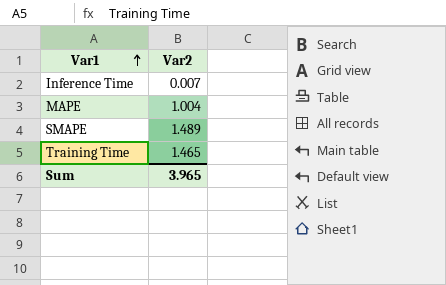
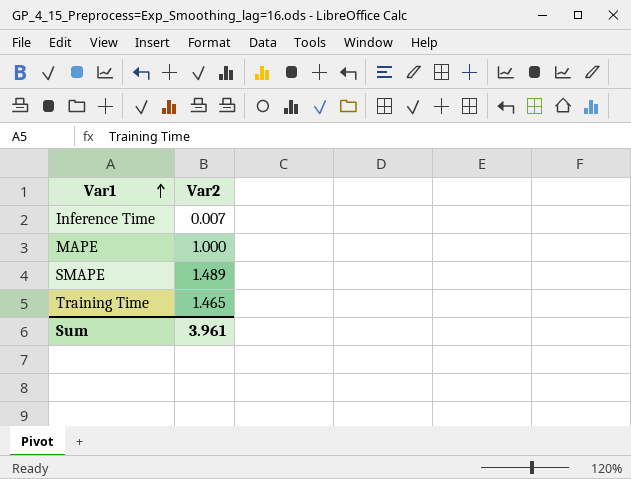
MAPE | Var2: 1.004 -> 1.000
Sum | Var2: 3.965 -> 3.961

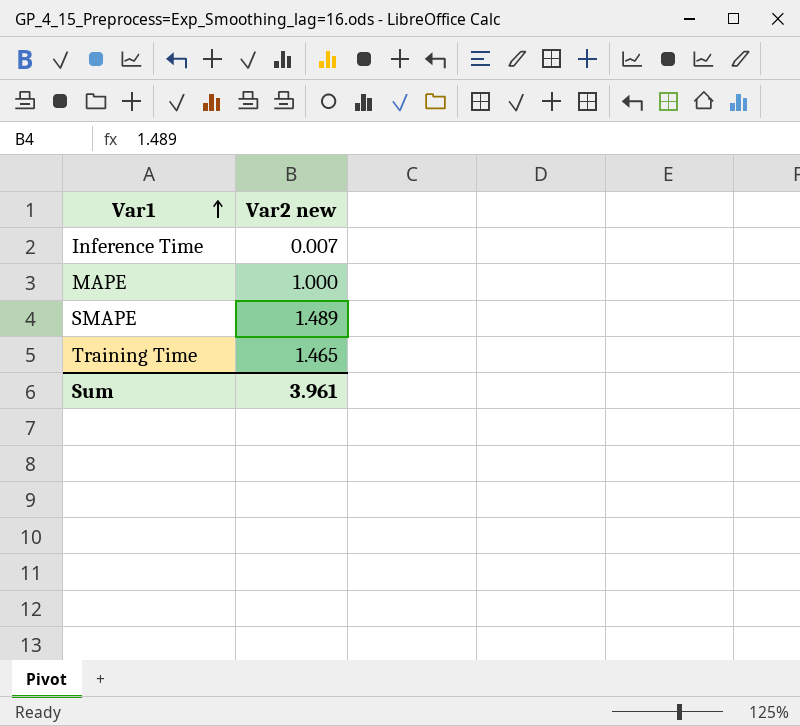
column name: Var2 -> Var2 new

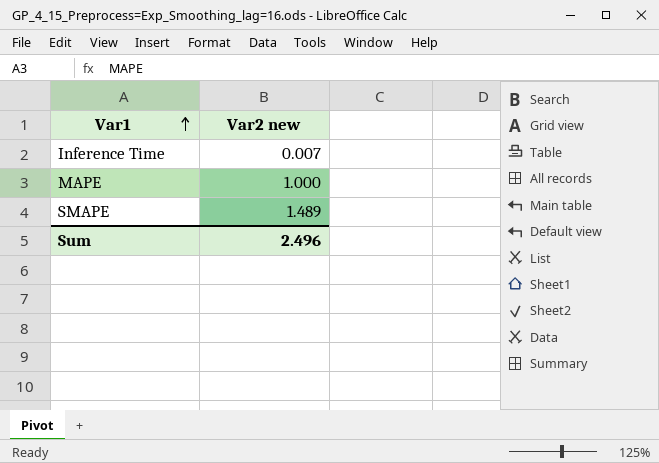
row Training Time: 1.465 -> none
Sum | Var2 new: 3.961 -> 2.496

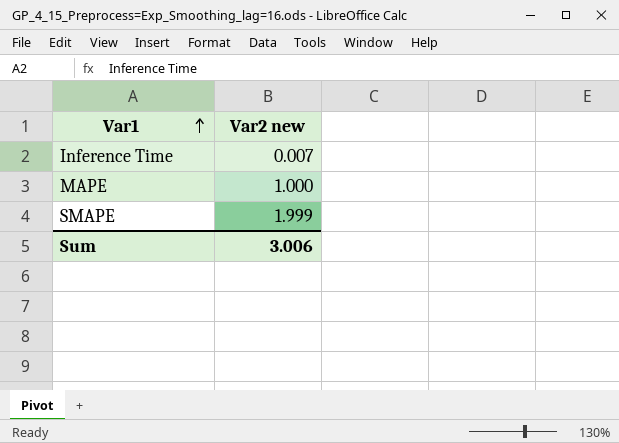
SMAPE | Var2 new: 1.489 -> 1.999
Sum | Var2 new: 2.496 -> 3.006

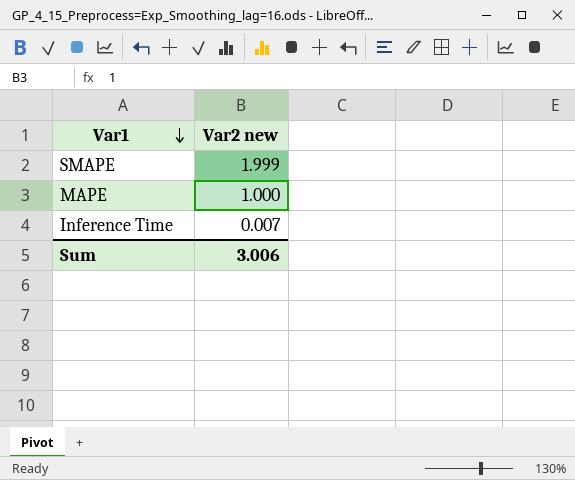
row order: Var1 ascending -> Var1 descending

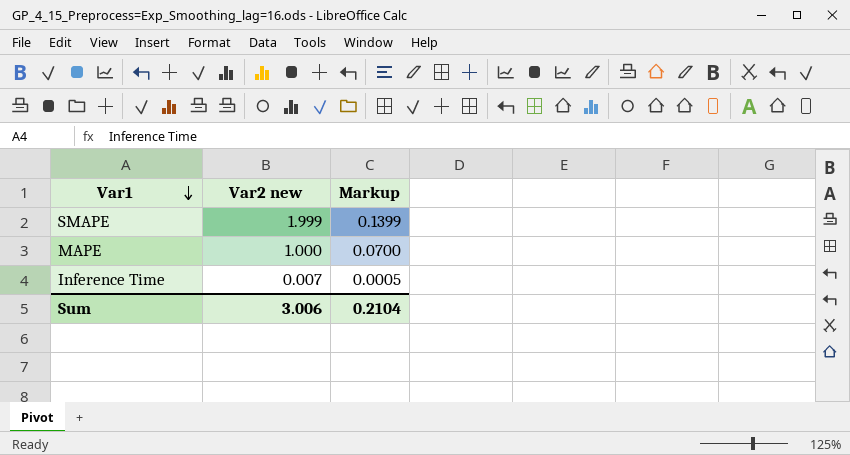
column Markup | formula: none -> [Var2 new] * 0.07

